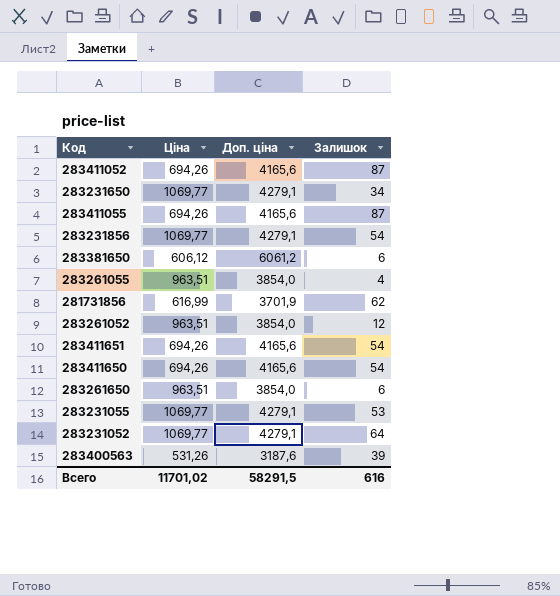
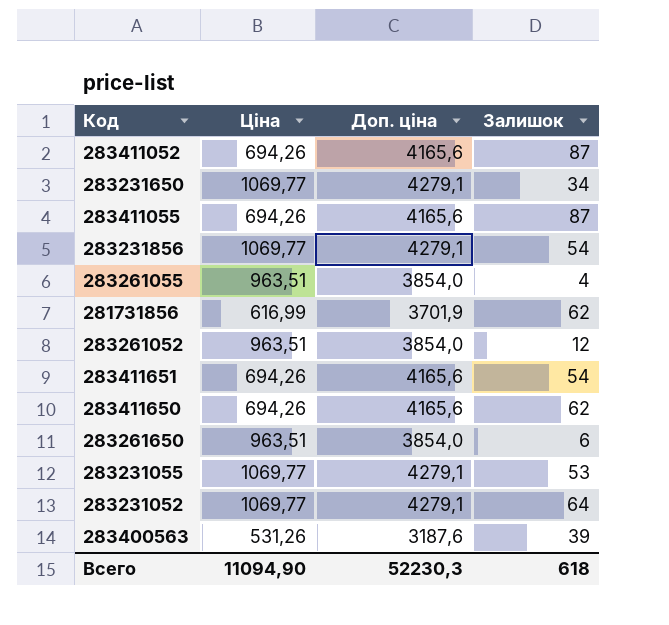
row 283381650: 606,12 | 6061,2 | 6 -> none
283411650 | Залишок: 54 -> 62
Всего | Ціна: 11701,02 -> 11094,90
Всего | Доп. ціна: 58291,5 -> 52230,3
Всего | Залишок: 616 -> 618

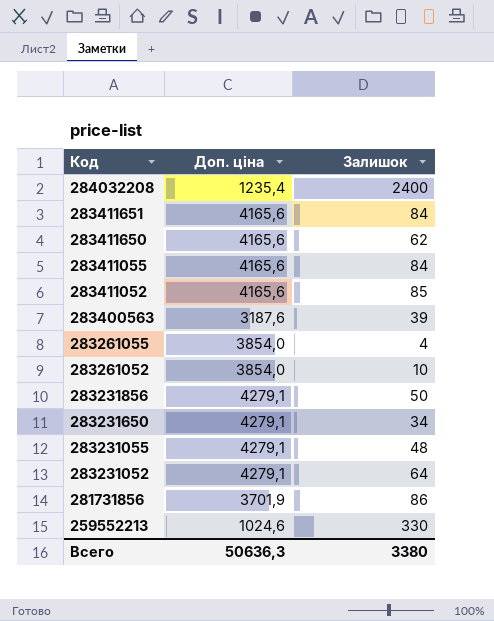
row order: none -> Код descending
column Ціна | position: 2 -> none
row 283261650: 963,51 | 3854,0 | 6 -> none
row 284032208: none -> 1235,4 | 2400
283411651 | Залишок: 54 -> 84
283411055 | Залишок: 87 -> 84
283411052 | Залишок: 87 -> 85
283261052 | Залишок: 12 -> 10
283231856 | Залишок: 54 -> 50
283231055 | Залишок: 53 -> 48
281731856 | Залишок: 62 -> 86
row 259552213: none -> 1024,6 | 330
Всего | Доп. ціна: 52230,3 -> 50636,3
Всего | Залишок: 618 -> 3380

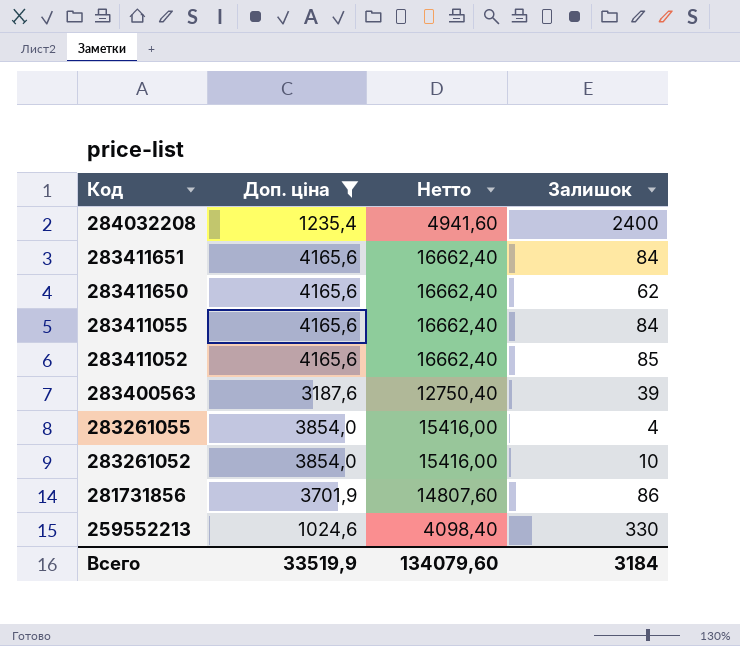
filter: none -> Доп. ціна != 4279,1
column Нетто | formula: none -> [Доп. ціна] * 4
Всего | Доп. ціна: 50636,3 -> 33519,9
Всего | Залишок: 3380 -> 3184

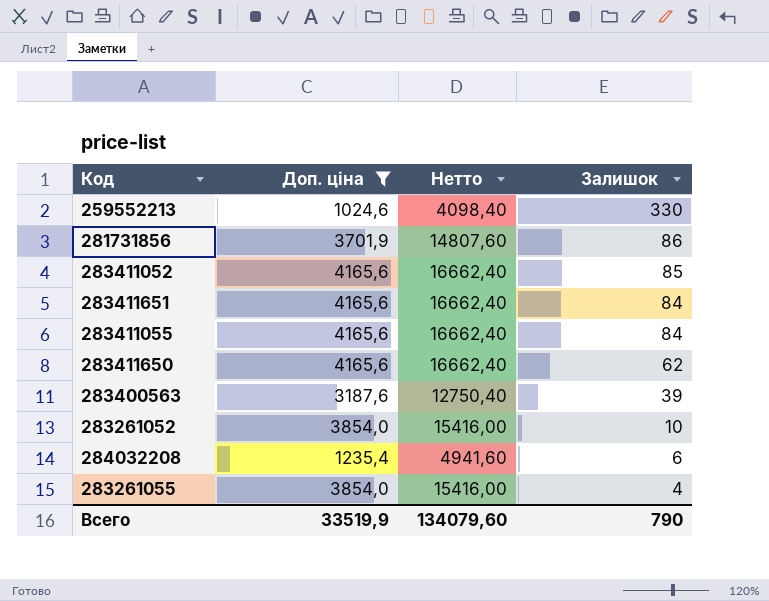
row order: Код descending -> Залишок descending
284032208 | Залишок: 2400 -> 6
Всего | Залишок: 3184 -> 790

